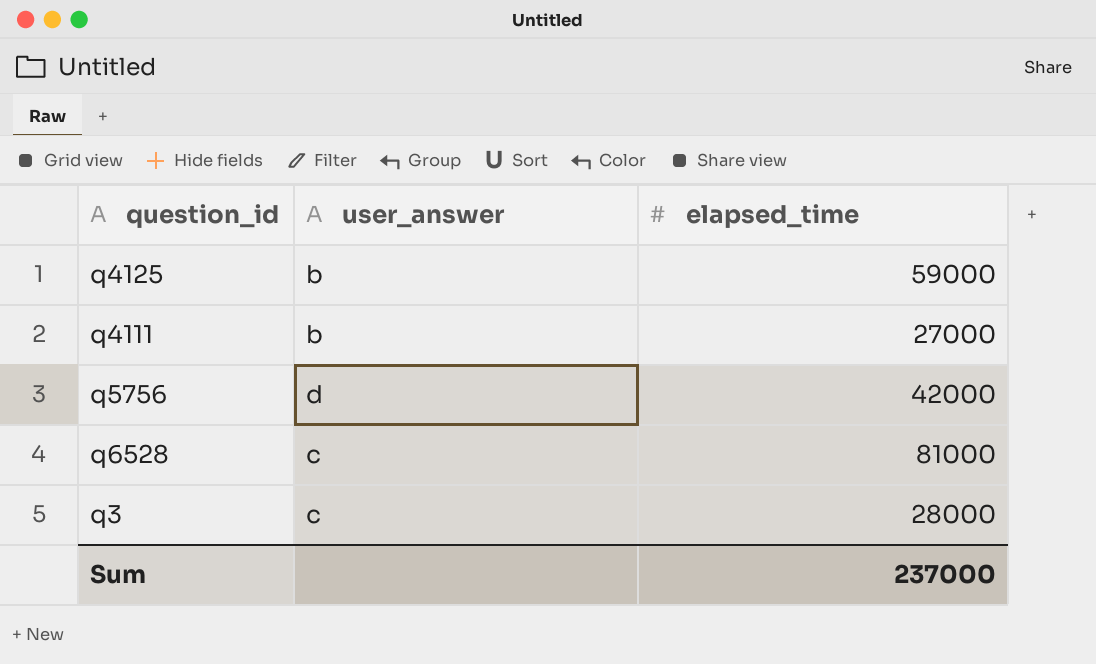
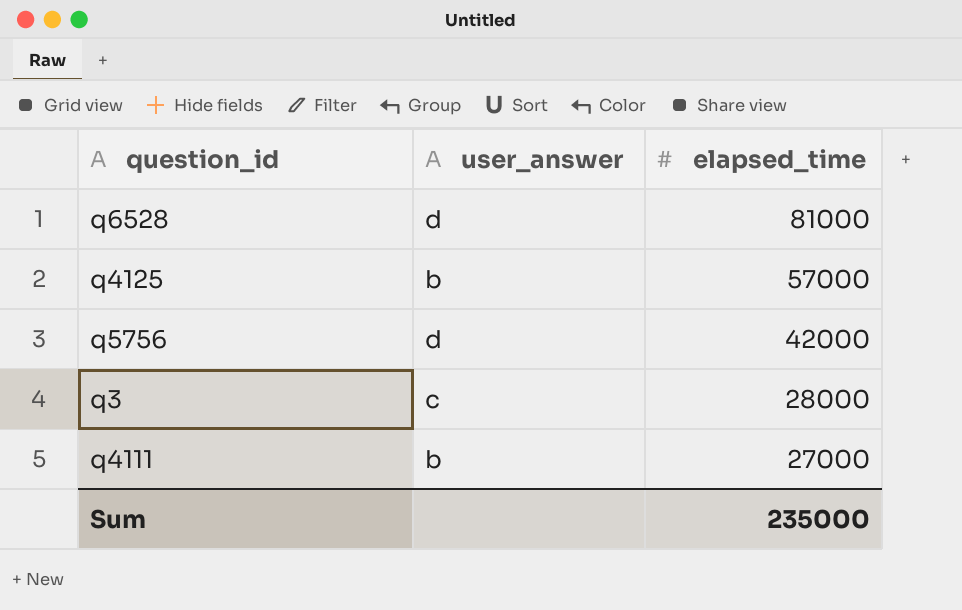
row order: none -> elapsed_time descending
q6528 | user_answer: c -> d
q4125 | elapsed_time: 59000 -> 57000
Sum | elapsed_time: 237000 -> 235000

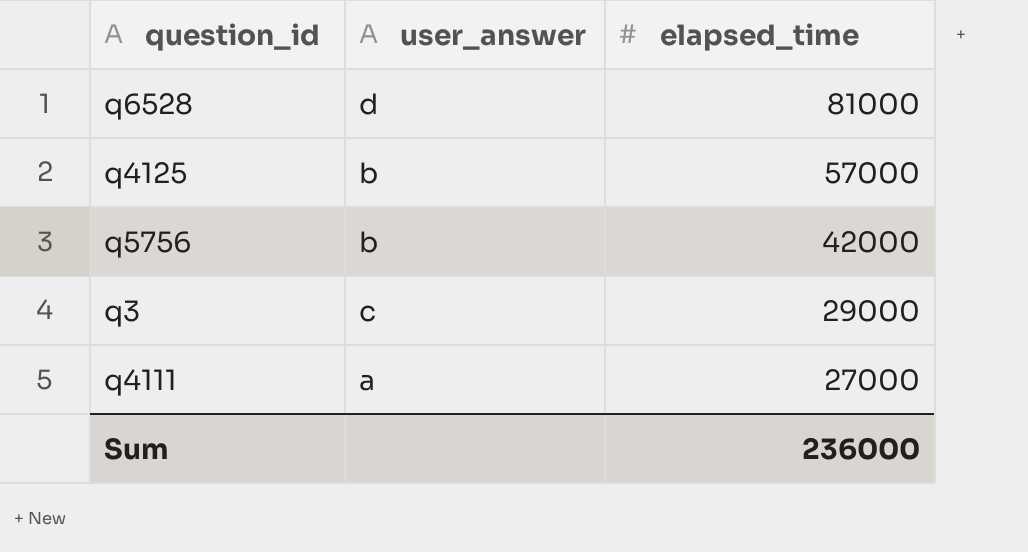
q5756 | user_answer: d -> b
q3 | elapsed_time: 28000 -> 29000
q4111 | user_answer: b -> a
Sum | elapsed_time: 235000 -> 236000

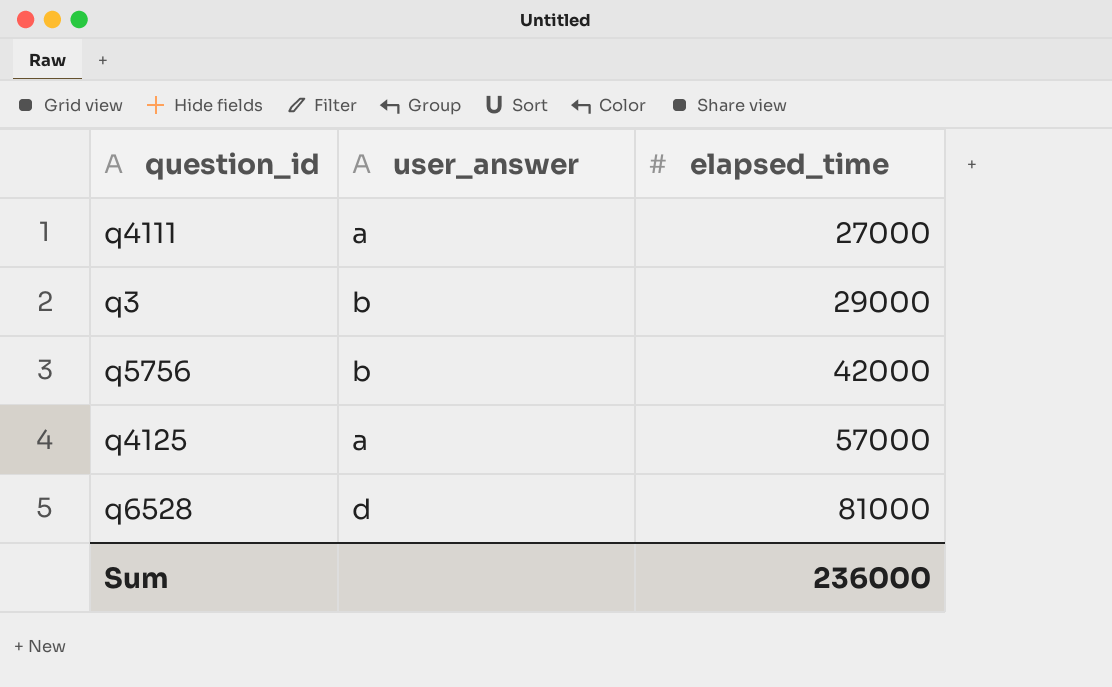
row order: elapsed_time descending -> elapsed_time ascending
q3 | user_answer: c -> b
q4125 | user_answer: b -> a

